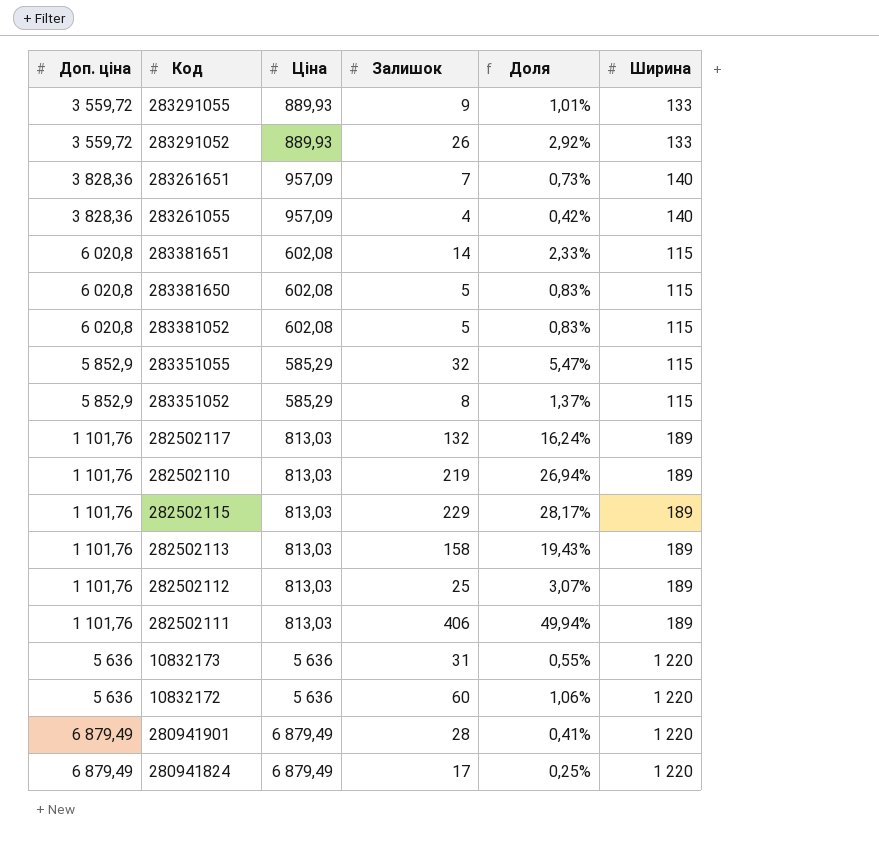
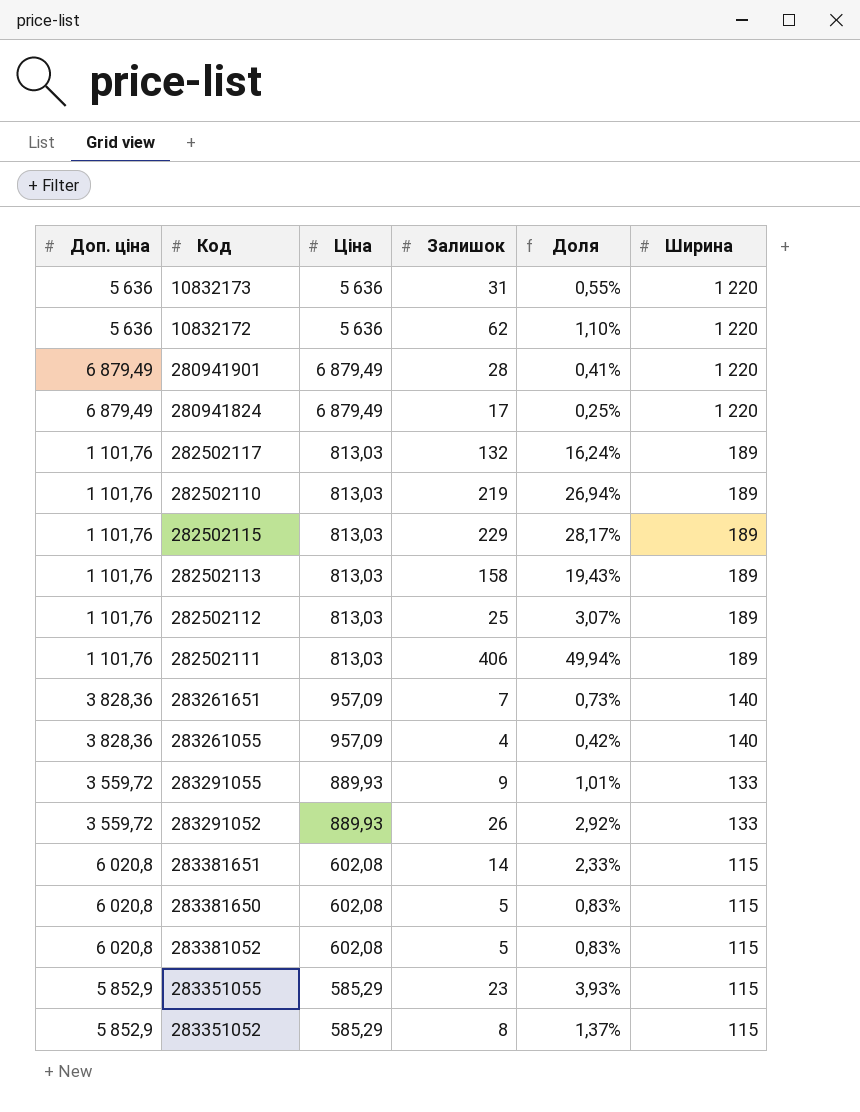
row order: none -> Ширина descending
10832172 | Залишок: 60 -> 62
10832172 | Доля: 1,06% -> 1,10%
283351055 | Залишок: 32 -> 23
283351055 | Доля: 5,47% -> 3,93%

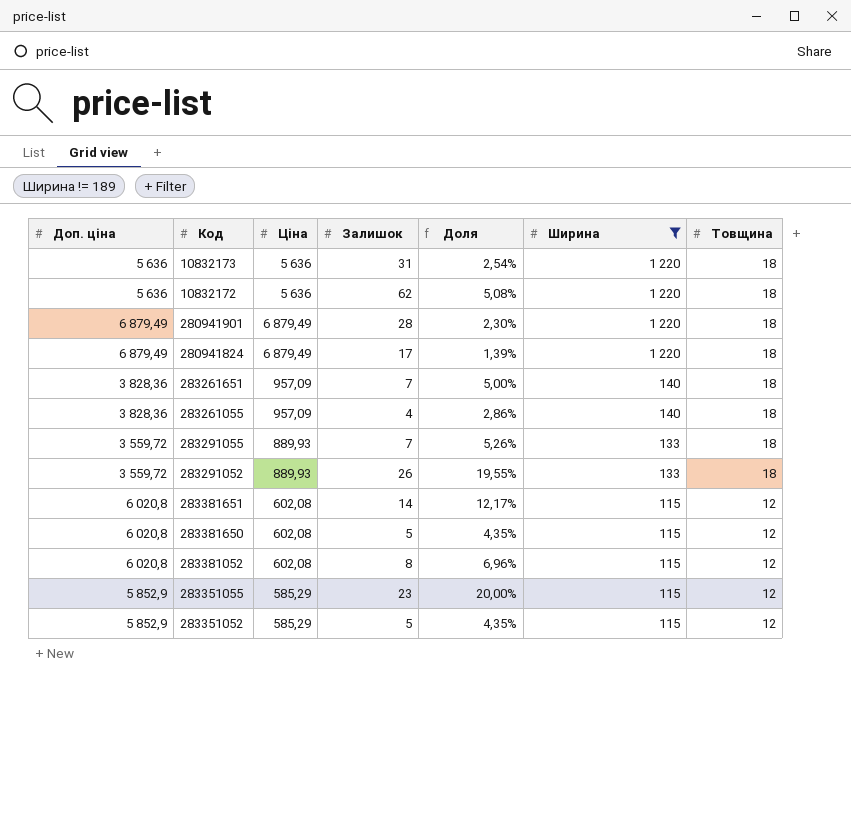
filter: none -> Ширина != 189
column Доля | formula: [Залишок] / [Ціна] -> [Залишок] / [Ширина]
column Товщина | position: none -> 7
283291055 | Залишок: 9 -> 7
283381052 | Залишок: 5 -> 8
283351052 | Залишок: 8 -> 5

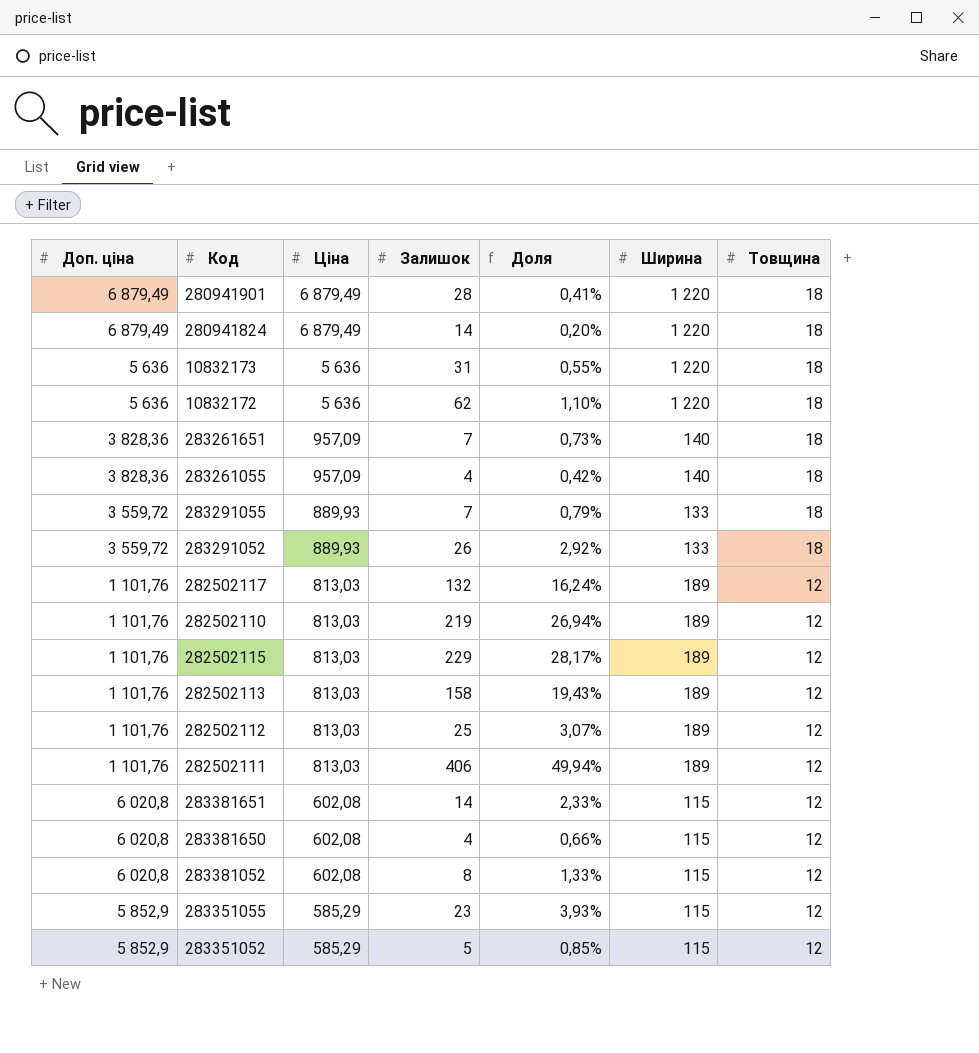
filter: Ширина != 189 -> none
row order: Ширина descending -> Ціна descending
column Доля | formula: [Залишок] / [Ширина] -> [Залишок] / [Ціна]
280941824 | Залишок: 17 -> 14
283381650 | Залишок: 5 -> 4

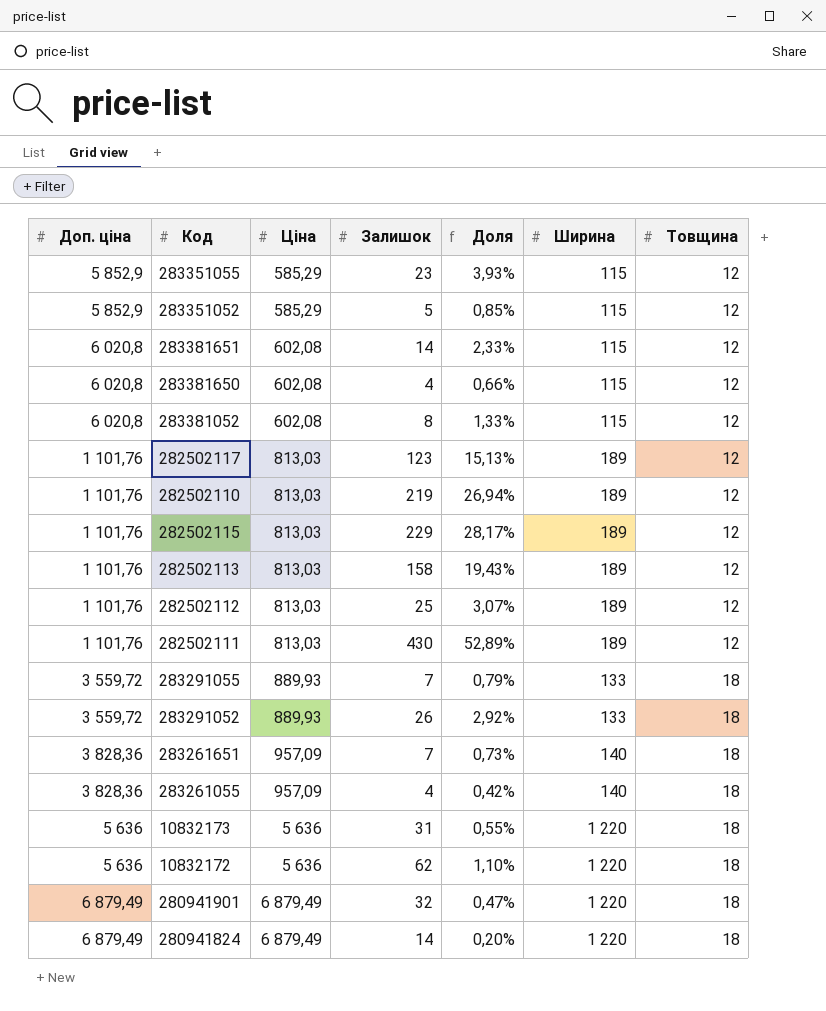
row order: Ціна descending -> Ціна ascending
282502117 | Залишок: 132 -> 123
282502117 | Доля: 16,24% -> 15,13%
282502111 | Залишок: 406 -> 430
282502111 | Доля: 49,94% -> 52,89%
280941901 | Залишок: 28 -> 32
280941901 | Доля: 0,41% -> 0,47%

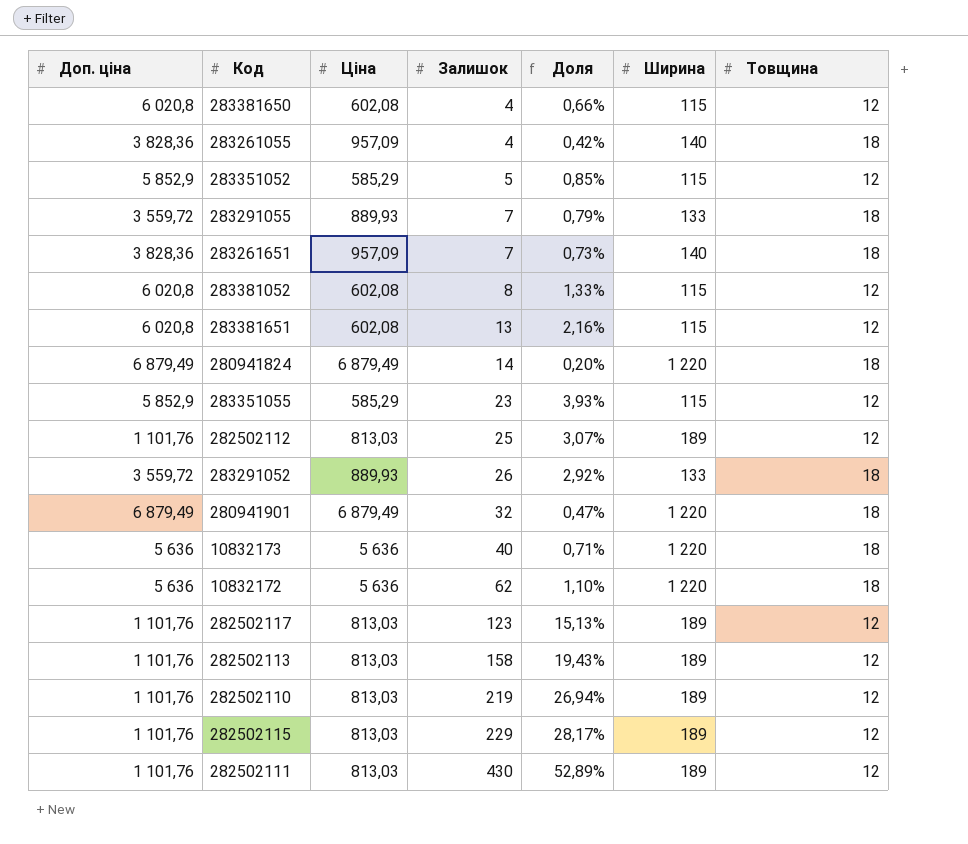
row order: Ціна ascending -> Залишок ascending
283381651 | Залишок: 14 -> 13
283381651 | Доля: 2,33% -> 2,16%
10832173 | Залишок: 31 -> 40
10832173 | Доля: 0,55% -> 0,71%

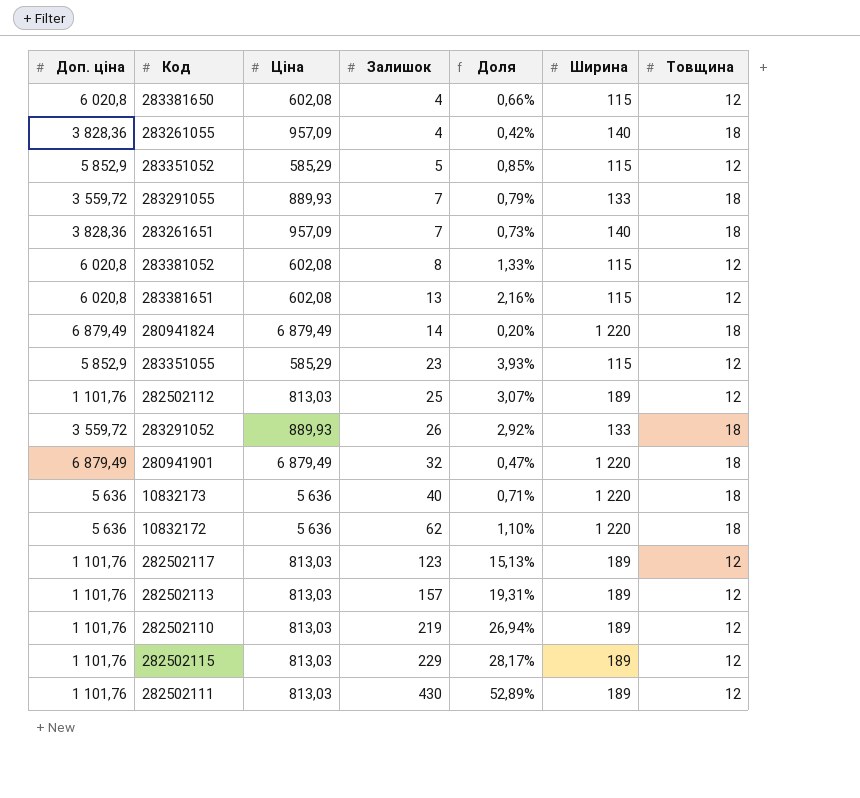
282502113 | Залишок: 158 -> 157
282502113 | Доля: 19,43% -> 19,31%

